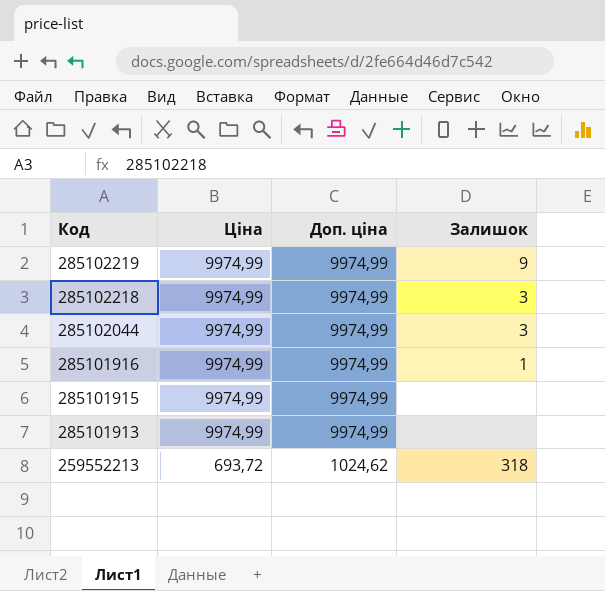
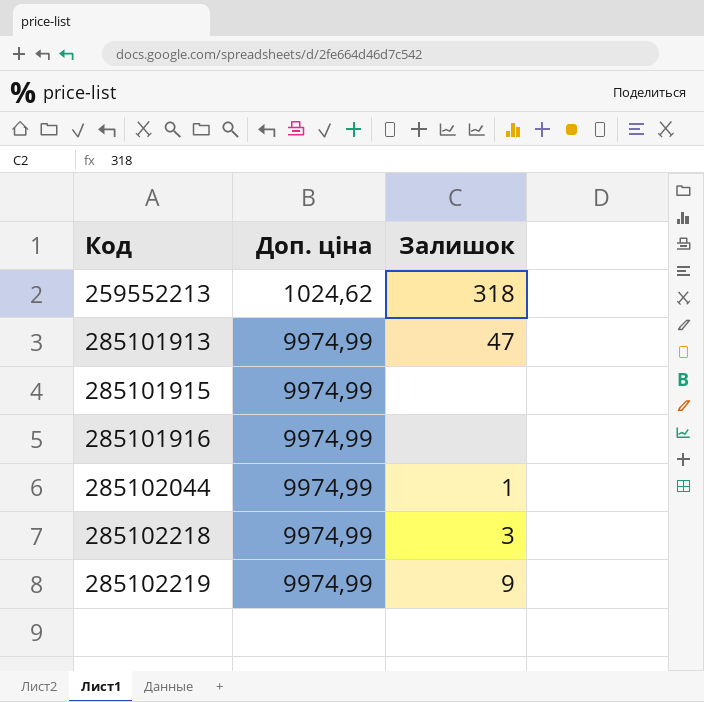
row order: Код descending -> Код ascending
column Ціна | position: 2 -> none
285101913 | Залишок: none -> 47
285101916 | Залишок: 1 -> none
285102044 | Залишок: 3 -> 1

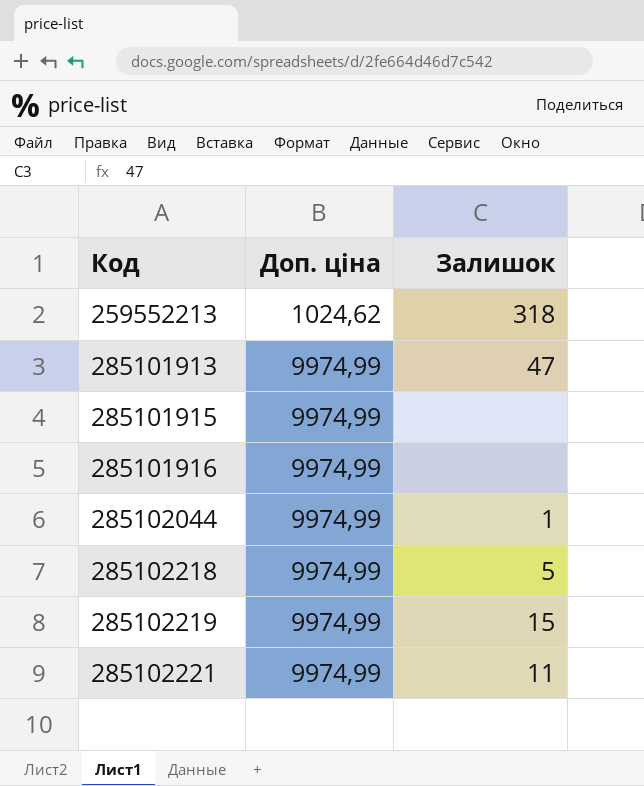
285102218 | Залишок: 3 -> 5
285102219 | Залишок: 9 -> 15
row 285102221: none -> 9974,99 | 11

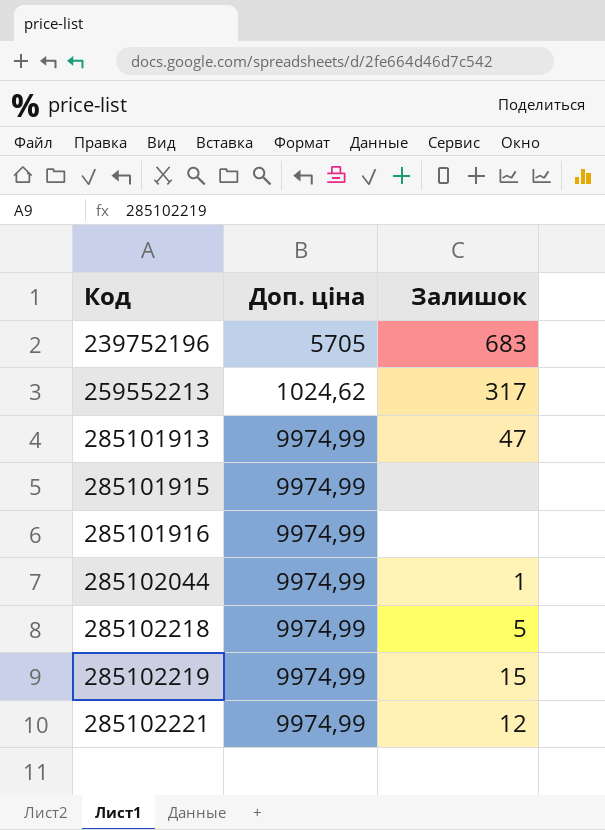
row 239752196: none -> 5705 | 683
259552213 | Залишок: 318 -> 317
285102221 | Залишок: 11 -> 12

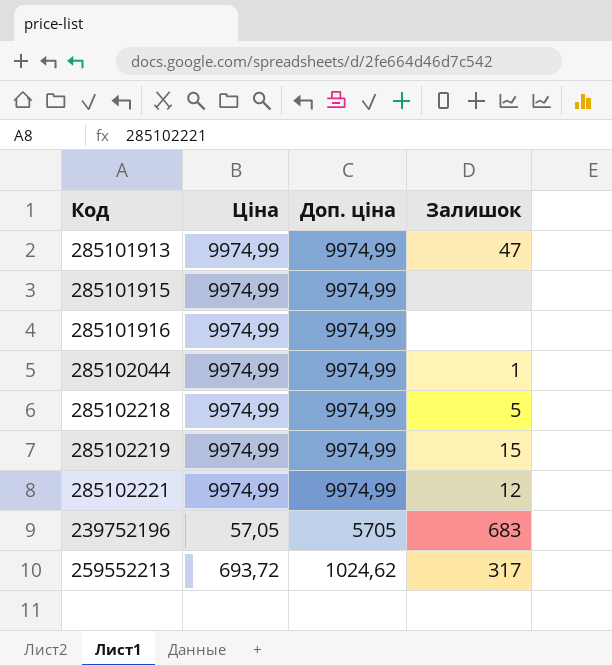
row order: Код ascending -> Доп. ціна descending
column Ціна | position: none -> 2

